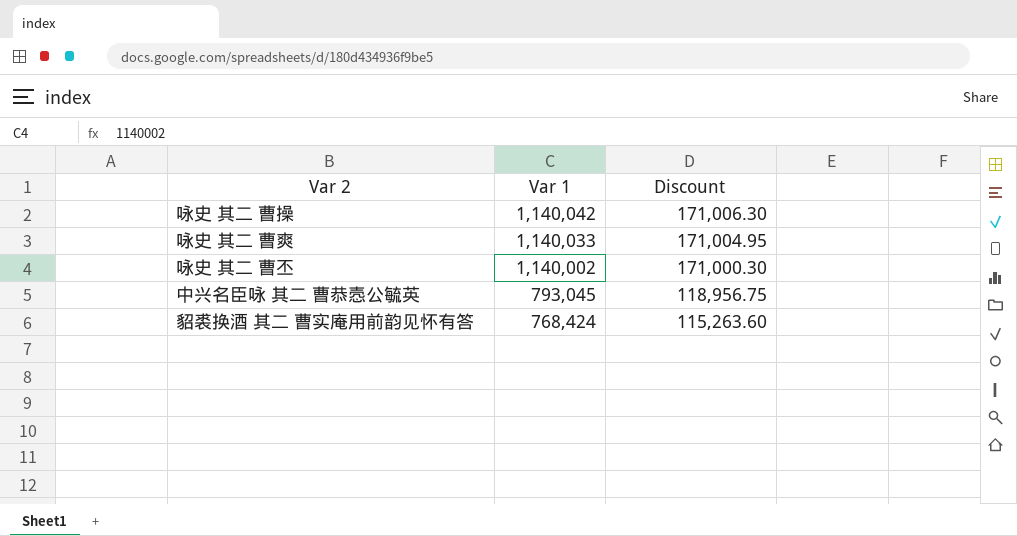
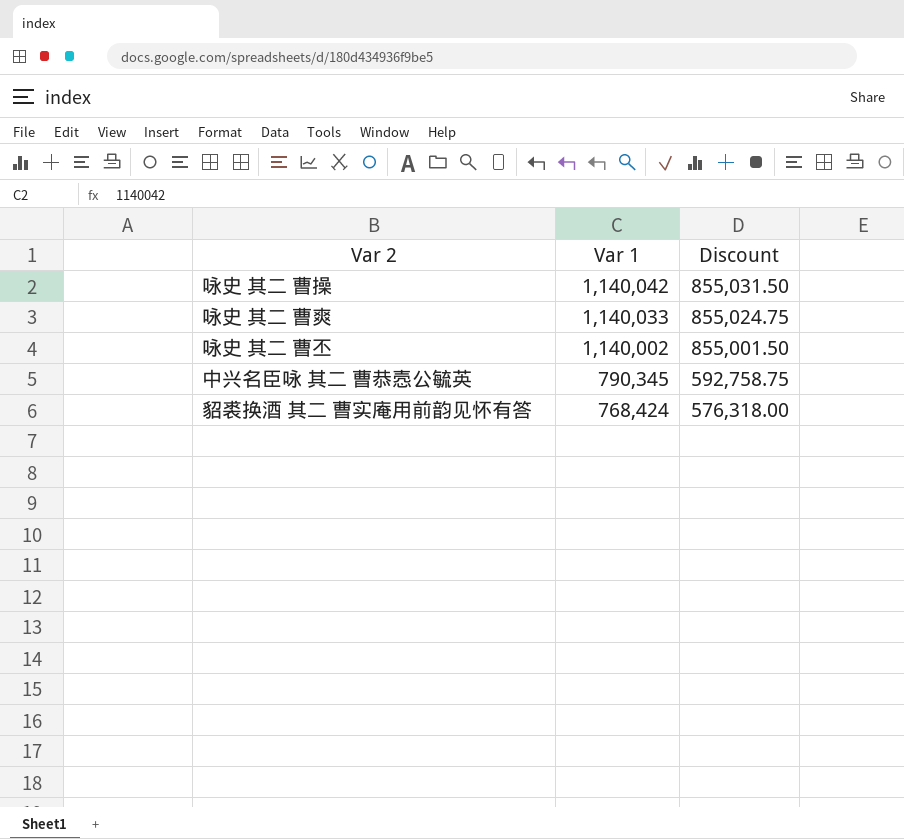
column Discount | formula: [Var 1] * 0.15 -> [Var 1] * 0.75
中兴名臣咏 其二 曹恭悫公毓英 | Var 1: 793,045 -> 790,345

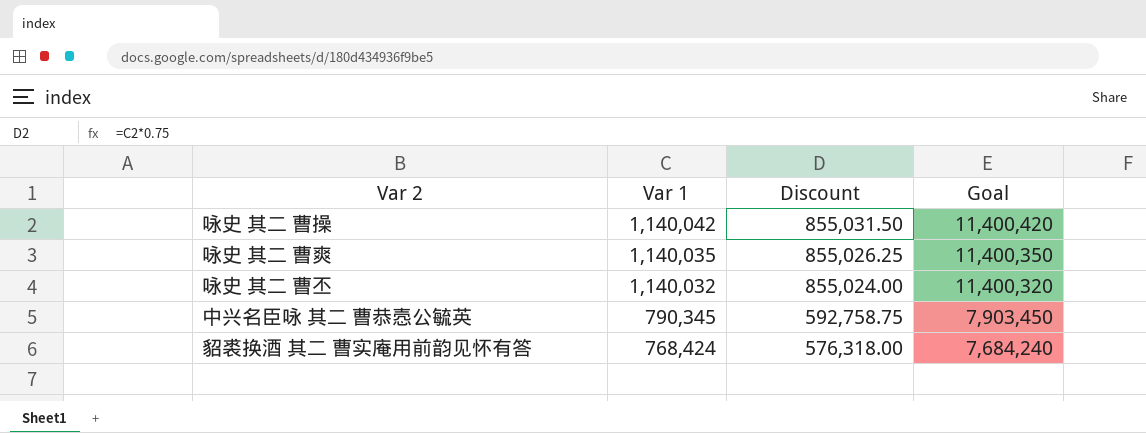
column Goal | formula: none -> [Var 1] * 10
咏史 其二 曹爽 | Var 1: 1,140,033 -> 1,140,035
咏史 其二 曹爽 | Discount: 855,024.75 -> 855,026.25
咏史 其二 曹丕 | Var 1: 1,140,002 -> 1,140,032
咏史 其二 曹丕 | Discount: 855,001.50 -> 855,024.00

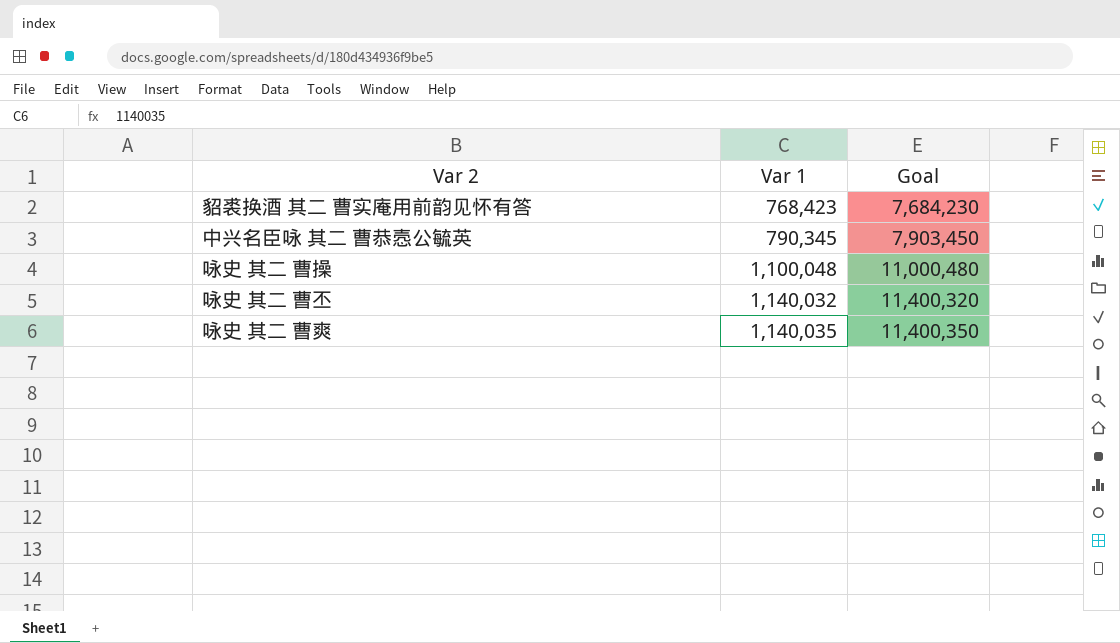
row order: Var 1 descending -> Var 1 ascending
column Discount | formula: [Var 1] * 0.75 -> none
貂裘换酒 其二 曹实庵用前韵见怀有答 | Var 1: 768,424 -> 768,423
貂裘换酒 其二 曹实庵用前韵见怀有答 | Goal: 7,684,240 -> 7,684,230
咏史 其二 曹操 | Var 1: 1,140,042 -> 1,100,048
咏史 其二 曹操 | Goal: 11,400,420 -> 11,000,480

